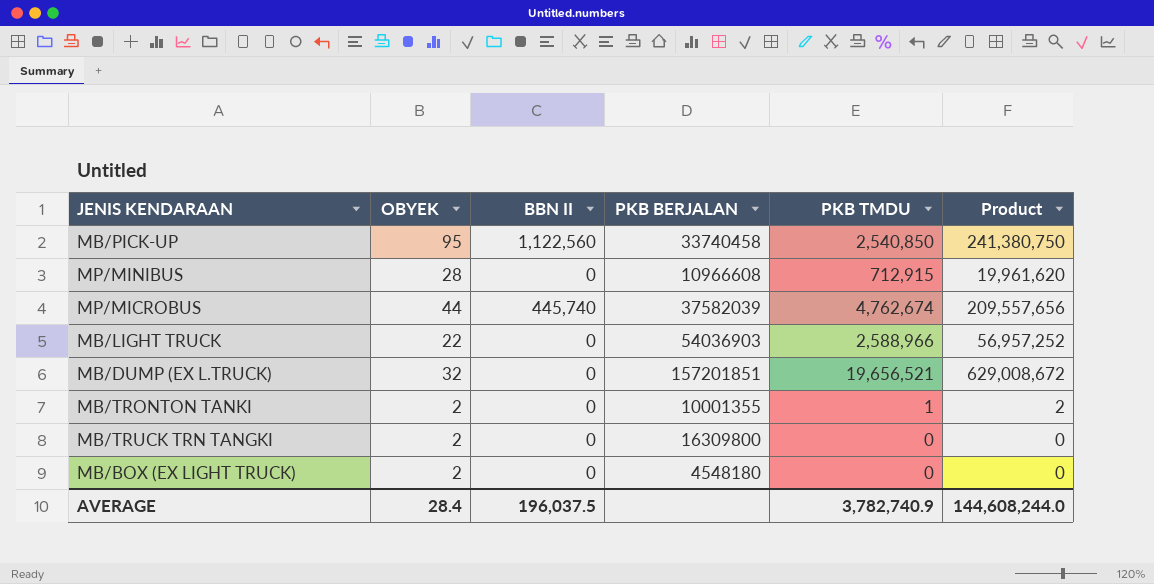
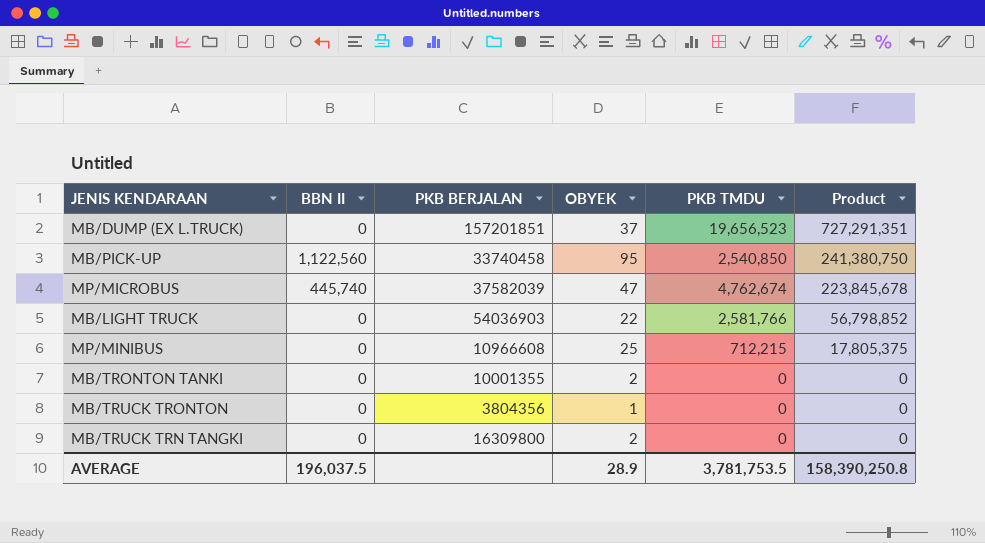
row order: none -> Product descending
column OBYEK | position: 2 -> 4
row MB/BOX (EX LIGHT TRUCK): 2 | 0 | 4548180 | 0 | 0 -> none
MB/DUMP (EX L.TRUCK) | OBYEK: 32 -> 37
MB/DUMP (EX L.TRUCK) | PKB TMDU: 19,656,521 -> 19,656,523
MB/DUMP (EX L.TRUCK) | Product: 629,008,672 -> 727,291,351
MP/MICROBUS | OBYEK: 44 -> 47
MP/MICROBUS | Product: 209,557,656 -> 223,845,678
MB/LIGHT TRUCK | PKB TMDU: 2,588,966 -> 2,581,766
MB/LIGHT TRUCK | Product: 56,957,252 -> 56,798,852
MP/MINIBUS | OBYEK: 28 -> 25
MP/MINIBUS | PKB TMDU: 712,915 -> 712,215
MP/MINIBUS | Product: 19,961,620 -> 17,805,375
MB/TRONTON TANKI | PKB TMDU: 1 -> 0
MB/TRONTON TANKI | Product: 2 -> 0
row MB/TRUCK TRONTON: none -> 0 | 3804356 | 1 | 0 | 0
AVERAGE | OBYEK: 28.4 -> 28.9
AVERAGE | PKB TMDU: 3,782,740.9 -> 3,781,753.5
AVERAGE | Product: 144,608,244.0 -> 158,390,250.8

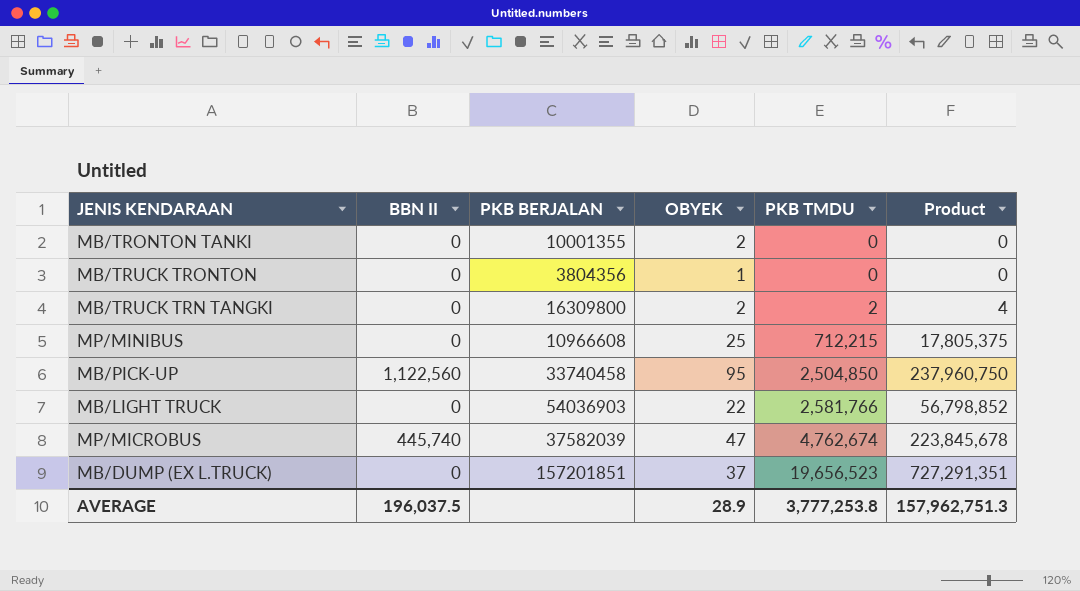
row order: Product descending -> PKB TMDU ascending
MB/TRUCK TRN TANGKI | PKB TMDU: 0 -> 2
MB/TRUCK TRN TANGKI | Product: 0 -> 4
MB/PICK-UP | PKB TMDU: 2,540,850 -> 2,504,850
MB/PICK-UP | Product: 241,380,750 -> 237,960,750
AVERAGE | PKB TMDU: 3,781,753.5 -> 3,777,253.8
AVERAGE | Product: 158,390,250.8 -> 157,962,751.3

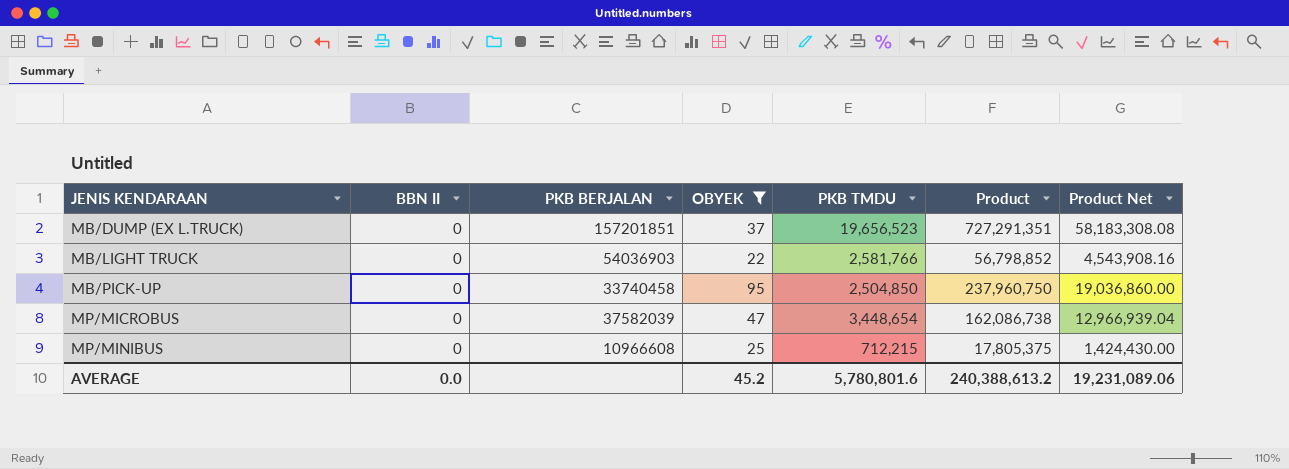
filter: none -> OBYEK >= 22
row order: PKB TMDU ascending -> JENIS KENDARAAN ascending
column Product Net | formula: none -> [Product] * 0.08
MB/PICK-UP | BBN II: 1,122,560 -> 0
MP/MICROBUS | BBN II: 445,740 -> 0
MP/MICROBUS | PKB TMDU: 4,762,674 -> 3,448,654
MP/MICROBUS | Product: 223,845,678 -> 162,086,738
AVERAGE | BBN II: 196,037.5 -> 0.0
AVERAGE | OBYEK: 28.9 -> 45.2
AVERAGE | PKB TMDU: 3,777,253.8 -> 5,780,801.6
AVERAGE | Product: 157,962,751.3 -> 240,388,613.2

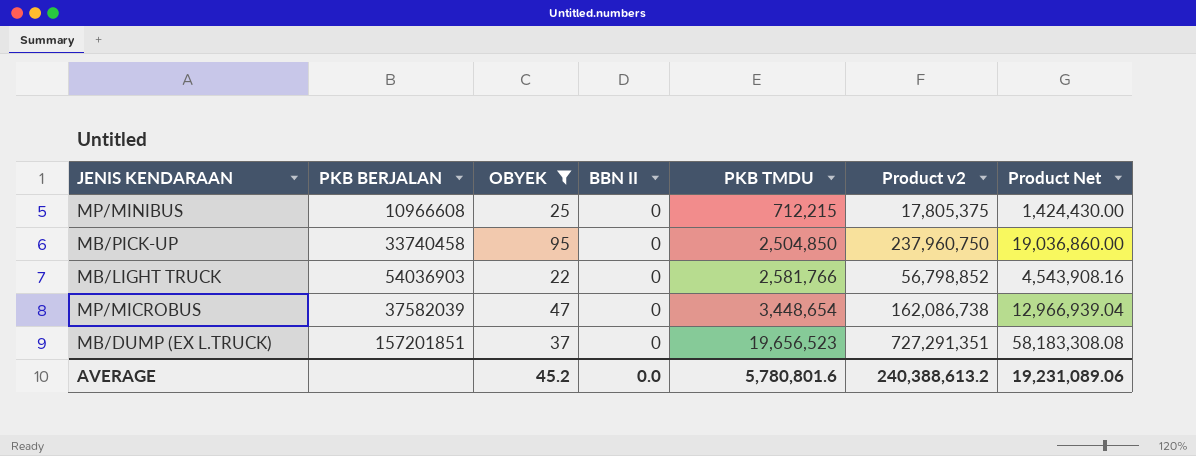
row order: JENIS KENDARAAN ascending -> PKB TMDU ascending
column BBN II | position: 2 -> 4
column name: Product -> Product v2

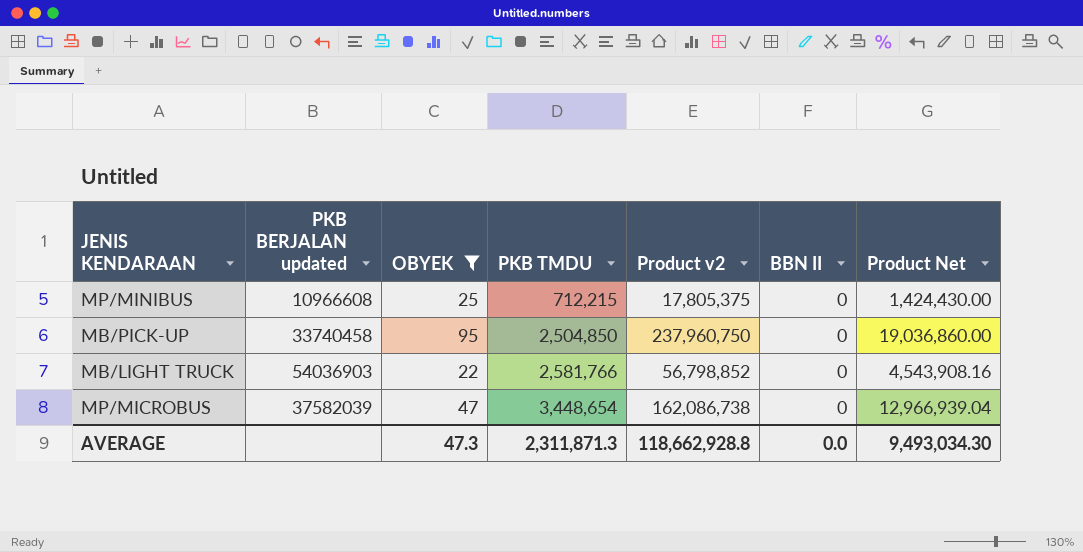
column name: PKB BERJALAN -> PKB BERJALAN updated
column BBN II | position: 4 -> 6
row MB/DUMP (EX L.TRUCK): 157201851 | 37 | 0 | 19,656,523 | 727,291,351 | 58,183,308.08 -> none
AVERAGE | OBYEK: 45.2 -> 47.3
AVERAGE | PKB TMDU: 5,780,801.6 -> 2,311,871.3
AVERAGE | Product v2: 240,388,613.2 -> 118,662,928.8
AVERAGE | Product Net: 19,231,089.06 -> 9,493,034.30

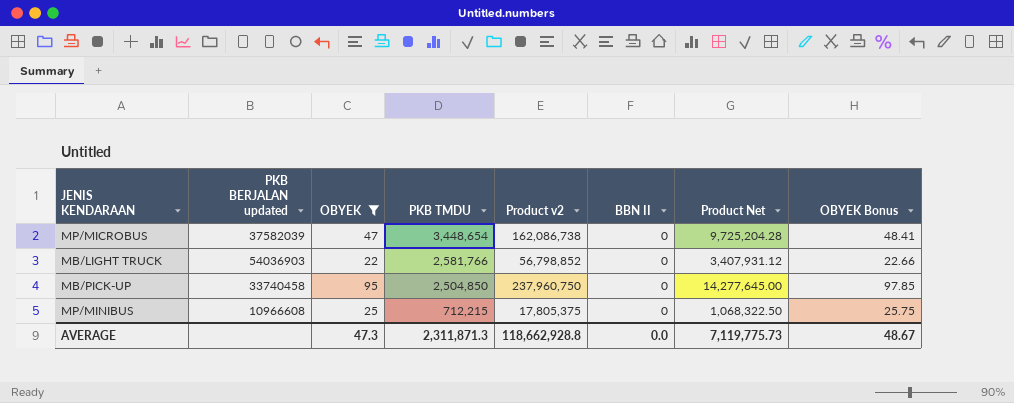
row order: PKB TMDU ascending -> PKB TMDU descending
column Product Net | formula: [Product v2] * 0.08 -> [Product v2] * 0.06
column OBYEK Bonus | formula: none -> [OBYEK] * 1.03
AVERAGE | Product Net: 9,493,034.30 -> 7,119,775.73

